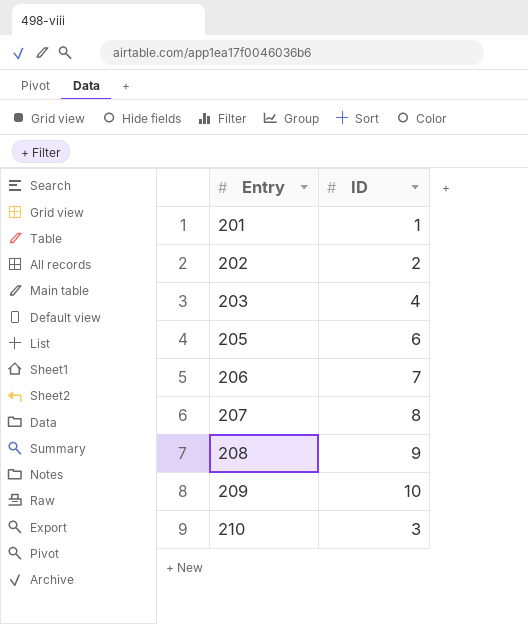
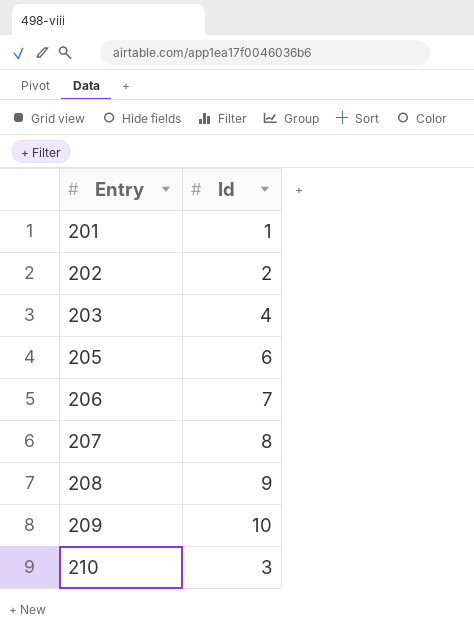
column name: ID -> Id

